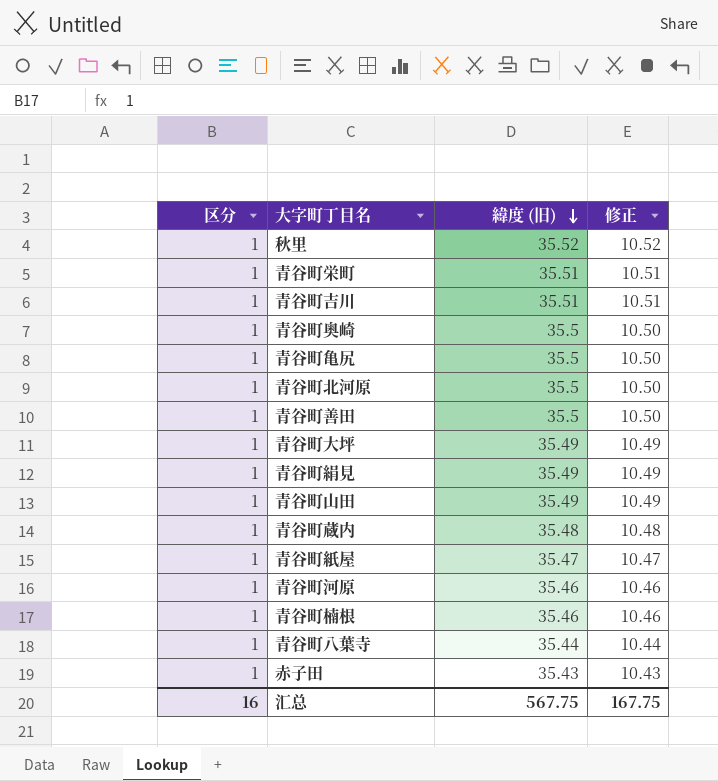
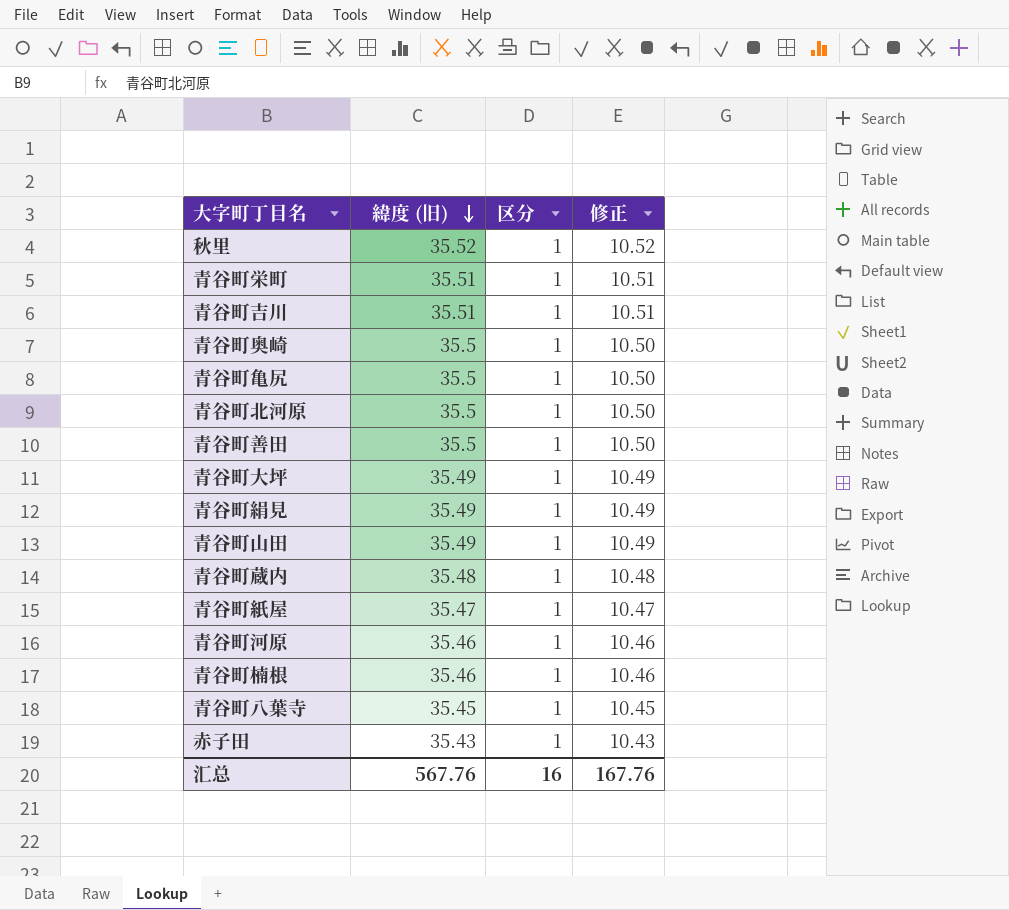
column 区分 | position: 1 -> 3
青谷町八葉寺 | 緯度 (旧): 35.44 -> 35.45
青谷町八葉寺 | 修正: 10.44 -> 10.45
汇总 | 緯度 (旧): 567.75 -> 567.76
汇总 | 修正: 167.75 -> 167.76

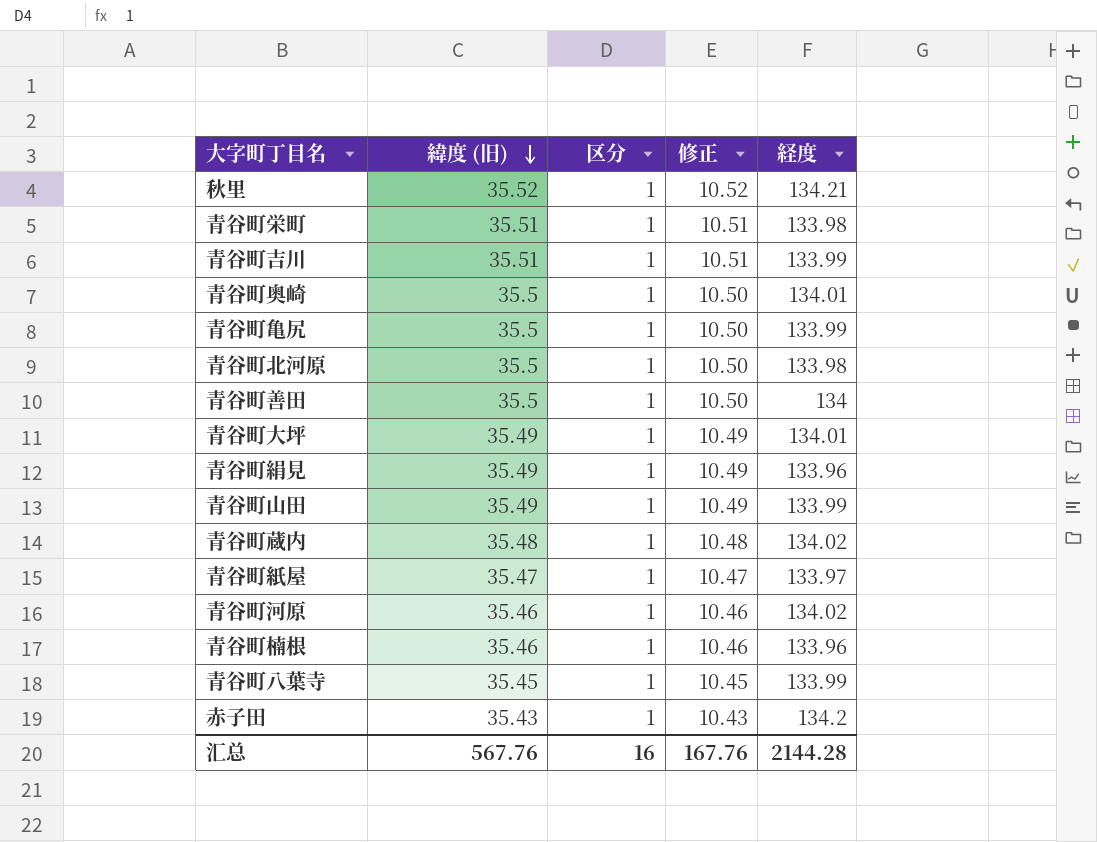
column 経度 | position: none -> 5

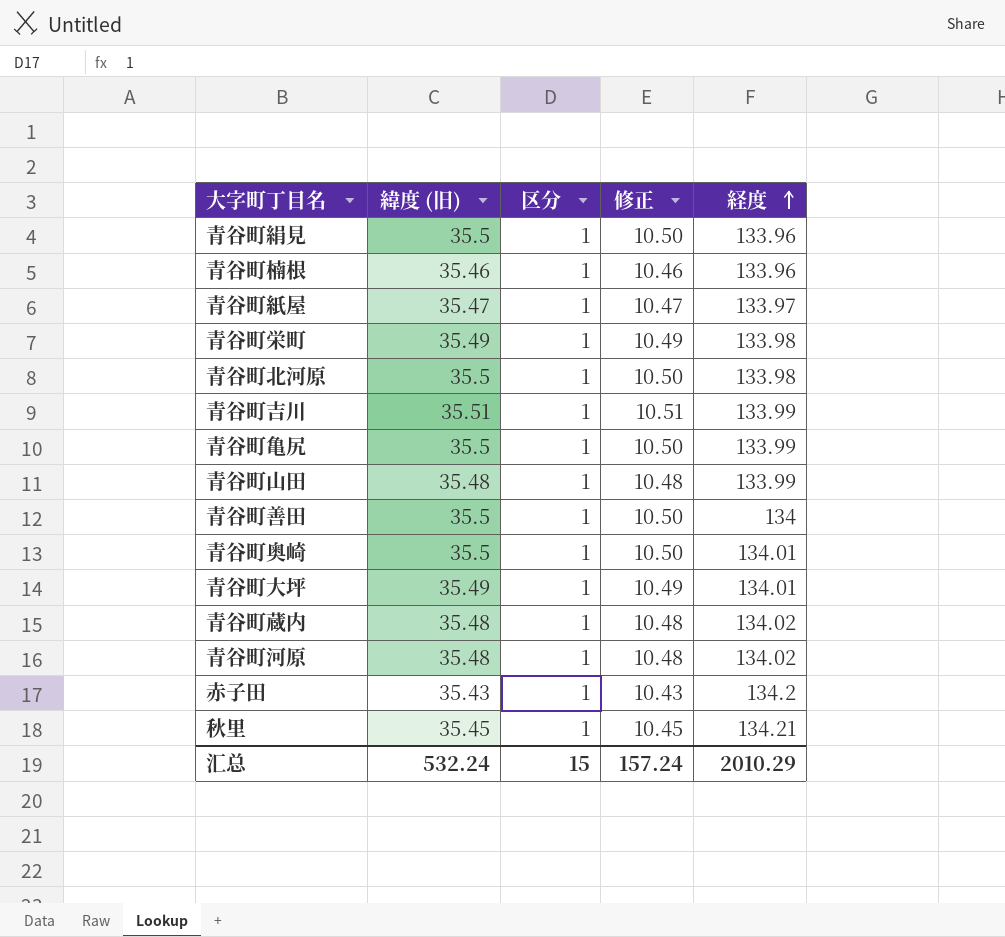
row order: 緯度 (旧) descending -> 経度 ascending
row 青谷町八葉寺: 35.45 | 1 | 10.45 | 133.99 -> none
青谷町絹見 | 緯度 (旧): 35.49 -> 35.5
青谷町絹見 | 修正: 10.49 -> 10.50
青谷町栄町 | 緯度 (旧): 35.51 -> 35.49
青谷町栄町 | 修正: 10.51 -> 10.49
青谷町山田 | 緯度 (旧): 35.49 -> 35.48
青谷町山田 | 修正: 10.49 -> 10.48
青谷町河原 | 緯度 (旧): 35.46 -> 35.48
青谷町河原 | 修正: 10.46 -> 10.48
秋里 | 緯度 (旧): 35.52 -> 35.45
秋里 | 修正: 10.52 -> 10.45
汇总 | 緯度 (旧): 567.76 -> 532.24
汇总 | 区分: 16 -> 15
汇总 | 修正: 167.76 -> 157.24
汇总 | 経度: 2144.28 -> 2010.29

